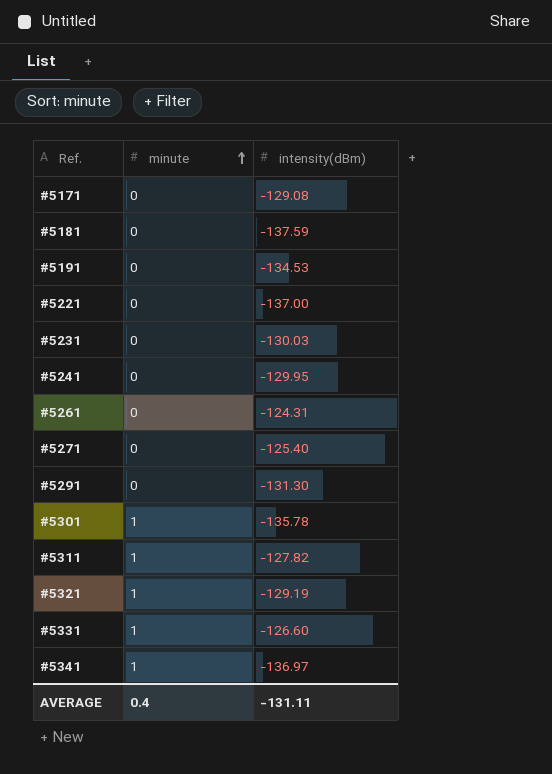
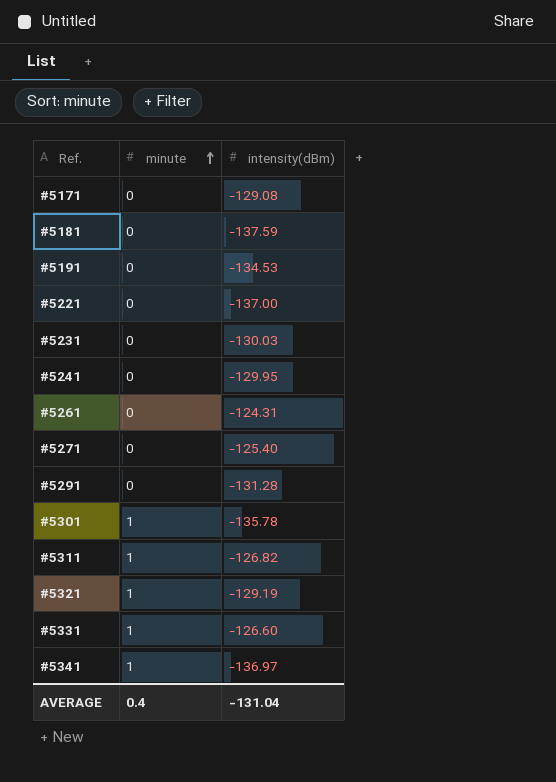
#5291 | intensity(dBm): -131.30 -> -131.28
#5311 | intensity(dBm): -127.82 -> -126.82
AVERAGE | intensity(dBm): -131.11 -> -131.04

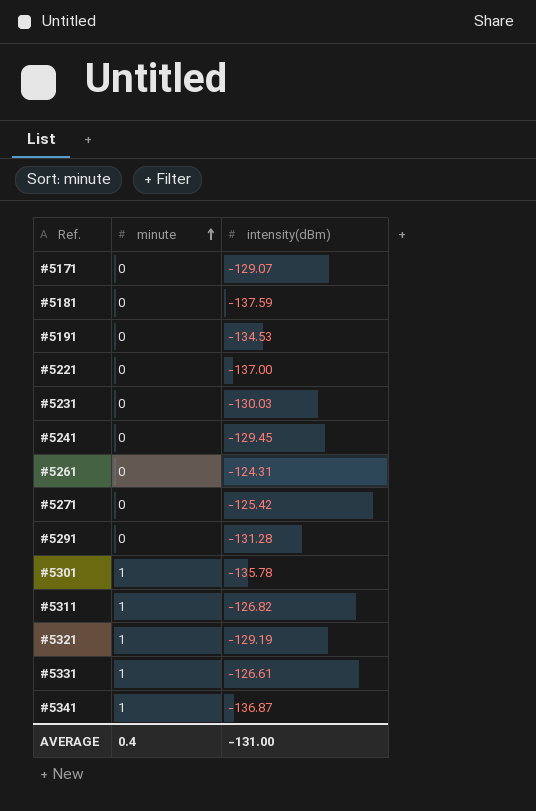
#5171 | intensity(dBm): -129.08 -> -129.07
#5241 | intensity(dBm): -129.95 -> -129.45
#5271 | intensity(dBm): -125.40 -> -125.42
#5331 | intensity(dBm): -126.60 -> -126.61
#5341 | intensity(dBm): -136.97 -> -136.87
AVERAGE | intensity(dBm): -131.04 -> -131.00

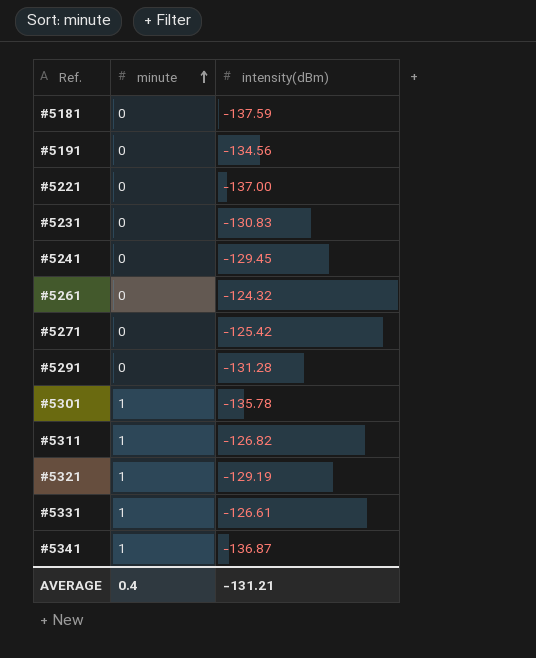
row #5171: 0 | -129.07 -> none
#5191 | intensity(dBm): -134.53 -> -134.56
#5231 | intensity(dBm): -130.03 -> -130.83
#5261 | intensity(dBm): -124.31 -> -124.32
AVERAGE | intensity(dBm): -131.00 -> -131.21

